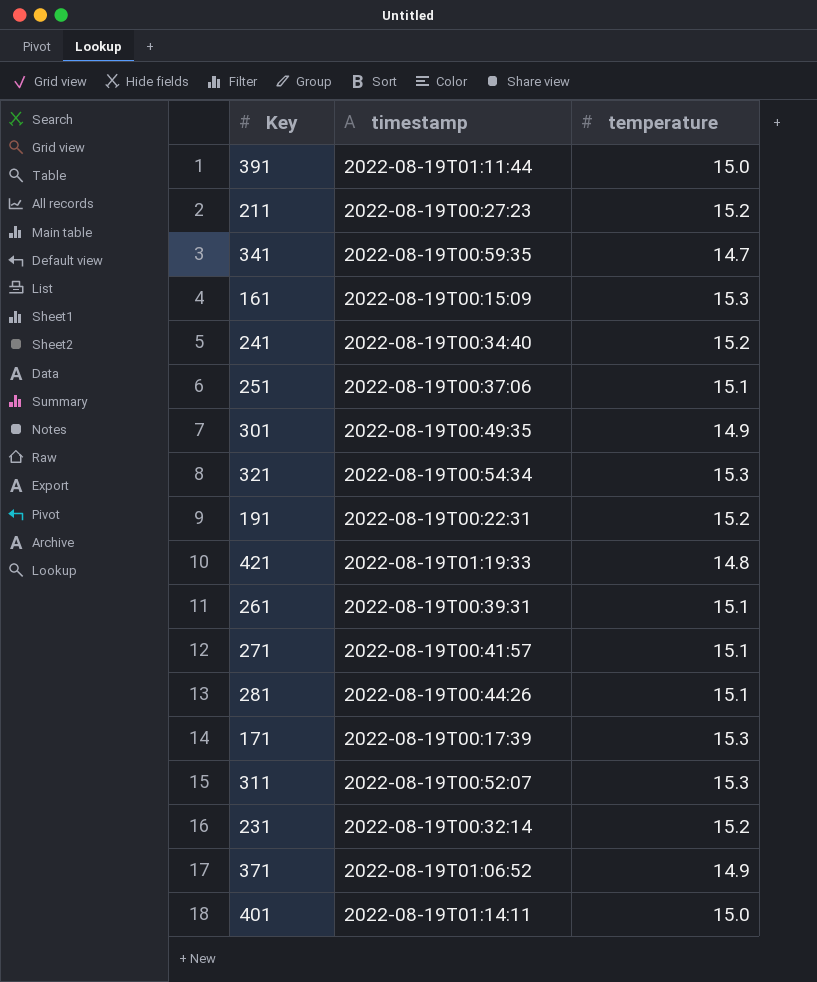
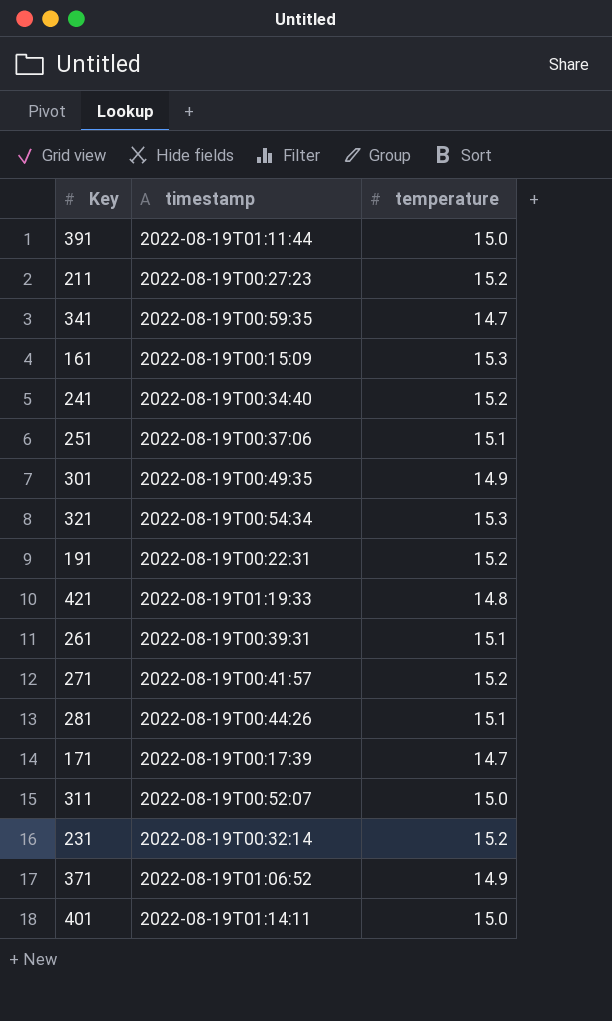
271 | temperature: 15.1 -> 15.2
171 | temperature: 15.3 -> 14.7
311 | temperature: 15.3 -> 15.0

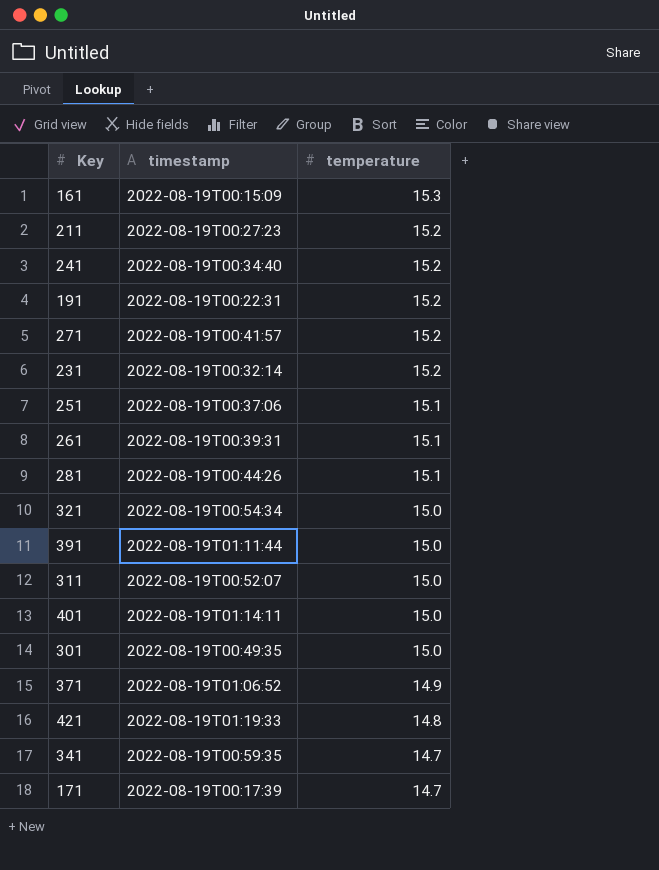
row order: none -> temperature descending
321 | temperature: 15.3 -> 15.0
301 | temperature: 14.9 -> 15.0

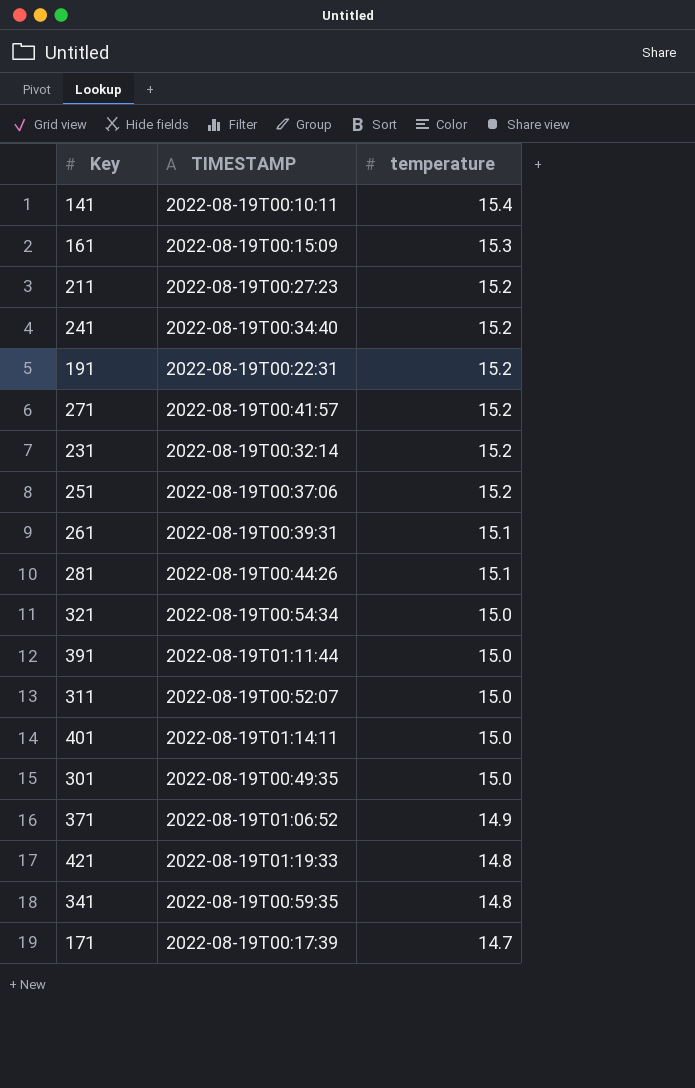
column name: timestamp -> TIMESTAMP
row 141: none -> 2022-08-19T00:10:11 | 15.4
251 | temperature: 15.1 -> 15.2
341 | temperature: 14.7 -> 14.8

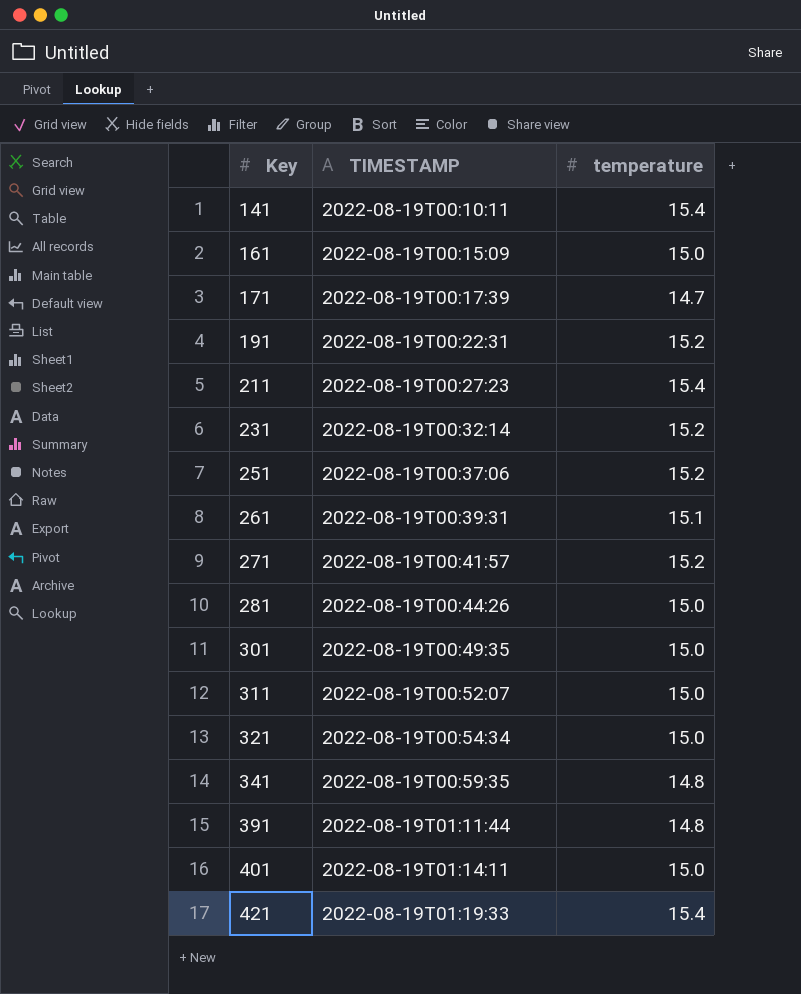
row order: temperature descending -> Key ascending
row 241: 2022-08-19T00:34:40 | 15.2 -> none
row 371: 2022-08-19T01:06:52 | 14.9 -> none
161 | temperature: 15.3 -> 15.0
211 | temperature: 15.2 -> 15.4
281 | temperature: 15.1 -> 15.0
391 | temperature: 15.0 -> 14.8
421 | temperature: 14.8 -> 15.4

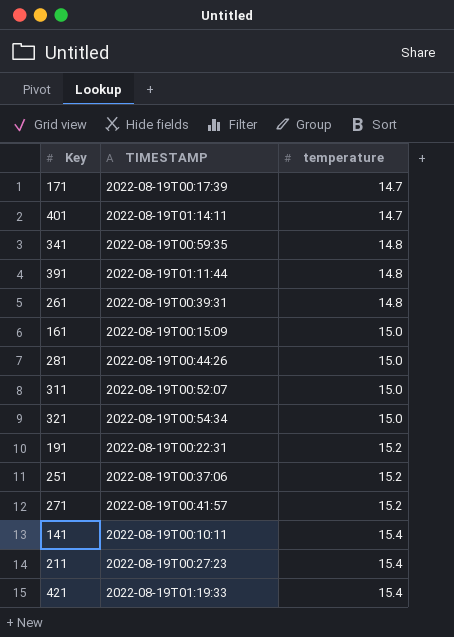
row order: Key ascending -> temperature ascending
row 231: 2022-08-19T00:32:14 | 15.2 -> none
row 301: 2022-08-19T00:49:35 | 15.0 -> none
401 | temperature: 15.0 -> 14.7
261 | temperature: 15.1 -> 14.8

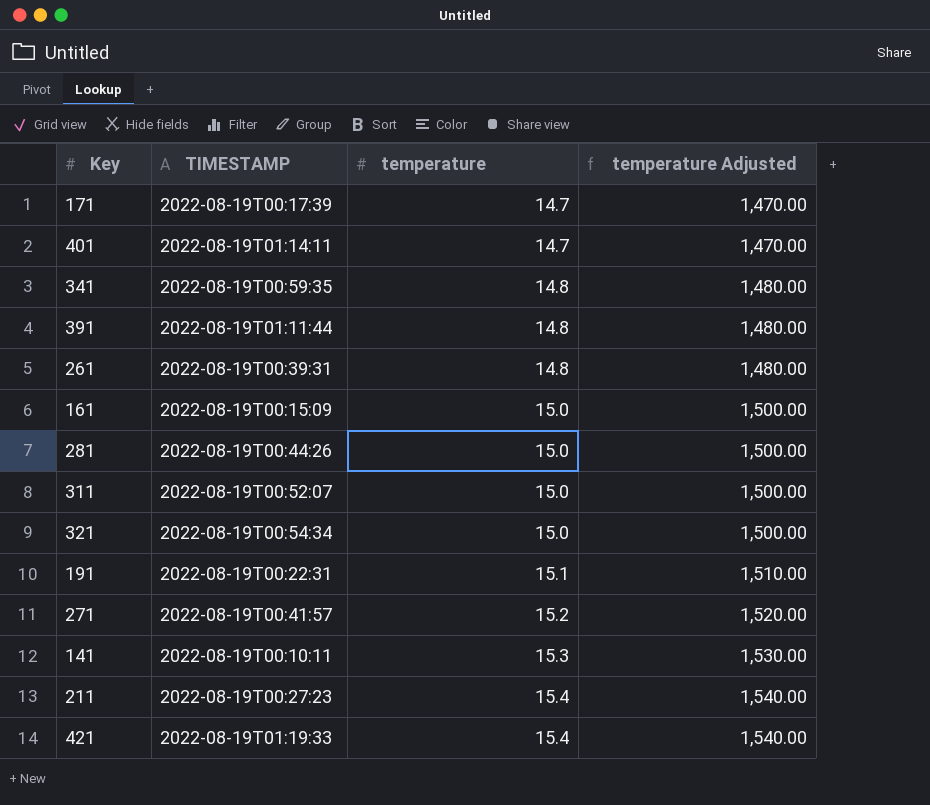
column temperature Adjusted | formula: none -> [temperature] * 100
row 251: 2022-08-19T00:37:06 | 15.2 -> none
191 | temperature: 15.2 -> 15.1
141 | temperature: 15.4 -> 15.3

